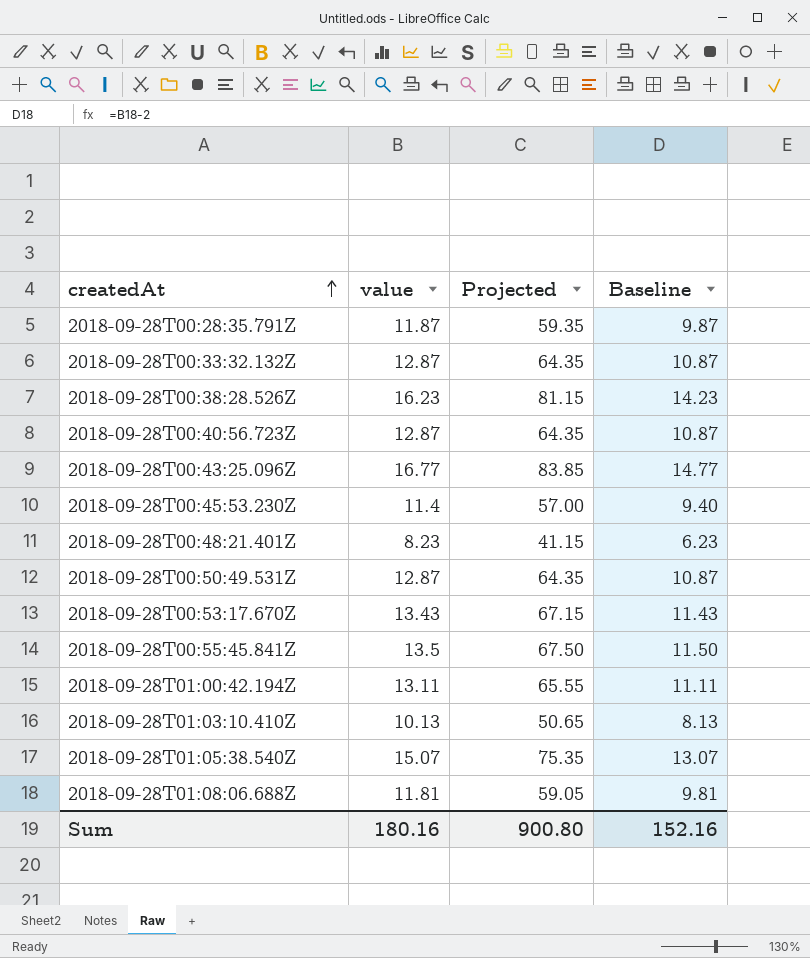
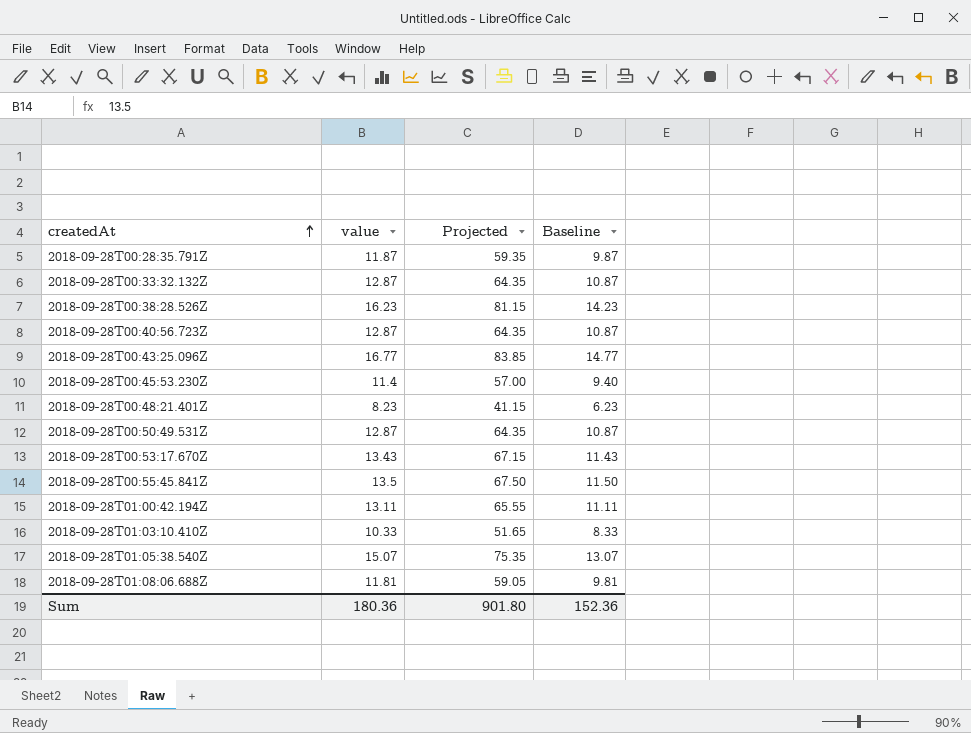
2018-09-28T01:03:10.410Z | value: 10.13 -> 10.33
2018-09-28T01:03:10.410Z | Projected: 50.65 -> 51.65
2018-09-28T01:03:10.410Z | Baseline: 8.13 -> 8.33
Sum | value: 180.16 -> 180.36
Sum | Projected: 900.80 -> 901.80
Sum | Baseline: 152.16 -> 152.36

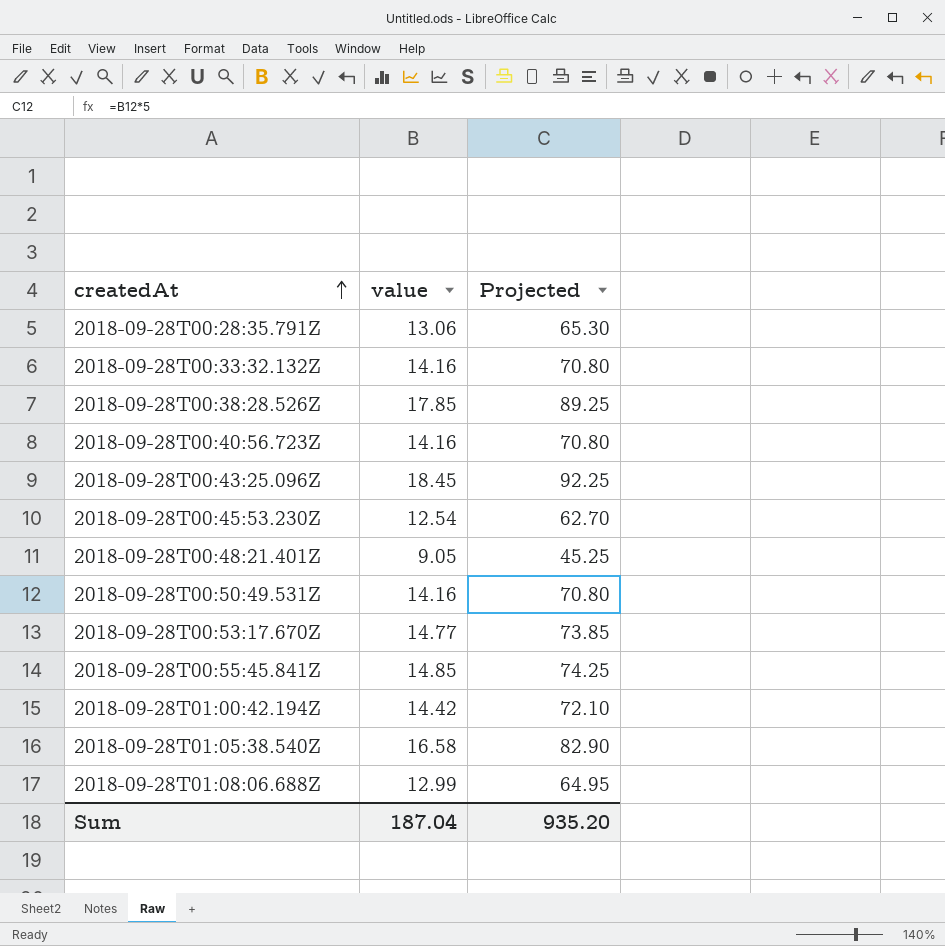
column Baseline | formula: [value] - 2 -> none
row 2018-09-28T01:03:10.410Z: 10.33 | 51.65 | 8.33 -> none
2018-09-28T00:28:35.791Z | value: 11.87 -> 13.06
2018-09-28T00:28:35.791Z | Projected: 59.35 -> 65.30
2018-09-28T00:33:32.132Z | value: 12.87 -> 14.16
2018-09-28T00:33:32.132Z | Projected: 64.35 -> 70.80
2018-09-28T00:38:28.526Z | value: 16.23 -> 17.85
2018-09-28T00:38:28.526Z | Projected: 81.15 -> 89.25
2018-09-28T00:40:56.723Z | value: 12.87 -> 14.16
2018-09-28T00:40:56.723Z | Projected: 64.35 -> 70.80
2018-09-28T00:43:25.096Z | value: 16.77 -> 18.45
2018-09-28T00:43:25.096Z | Projected: 83.85 -> 92.25
2018-09-28T00:45:53.230Z | value: 11.4 -> 12.54
2018-09-28T00:45:53.230Z | Projected: 57.00 -> 62.70
2018-09-28T00:48:21.401Z | value: 8.23 -> 9.05
2018-09-28T00:48:21.401Z | Projected: 41.15 -> 45.25
2018-09-28T00:50:49.531Z | value: 12.87 -> 14.16
2018-09-28T00:50:49.531Z | Projected: 64.35 -> 70.80
2018-09-28T00:53:17.670Z | value: 13.43 -> 14.77
2018-09-28T00:53:17.670Z | Projected: 67.15 -> 73.85
2018-09-28T00:55:45.841Z | value: 13.5 -> 14.85
2018-09-28T00:55:45.841Z | Projected: 67.50 -> 74.25
2018-09-28T01:00:42.194Z | value: 13.11 -> 14.42
2018-09-28T01:00:42.194Z | Projected: 65.55 -> 72.10
2018-09-28T01:05:38.540Z | value: 15.07 -> 16.58
2018-09-28T01:05:38.540Z | Projected: 75.35 -> 82.90
2018-09-28T01:08:06.688Z | value: 11.81 -> 12.99
2018-09-28T01:08:06.688Z | Projected: 59.05 -> 64.95
Sum | value: 180.36 -> 187.04
Sum | Projected: 901.80 -> 935.20

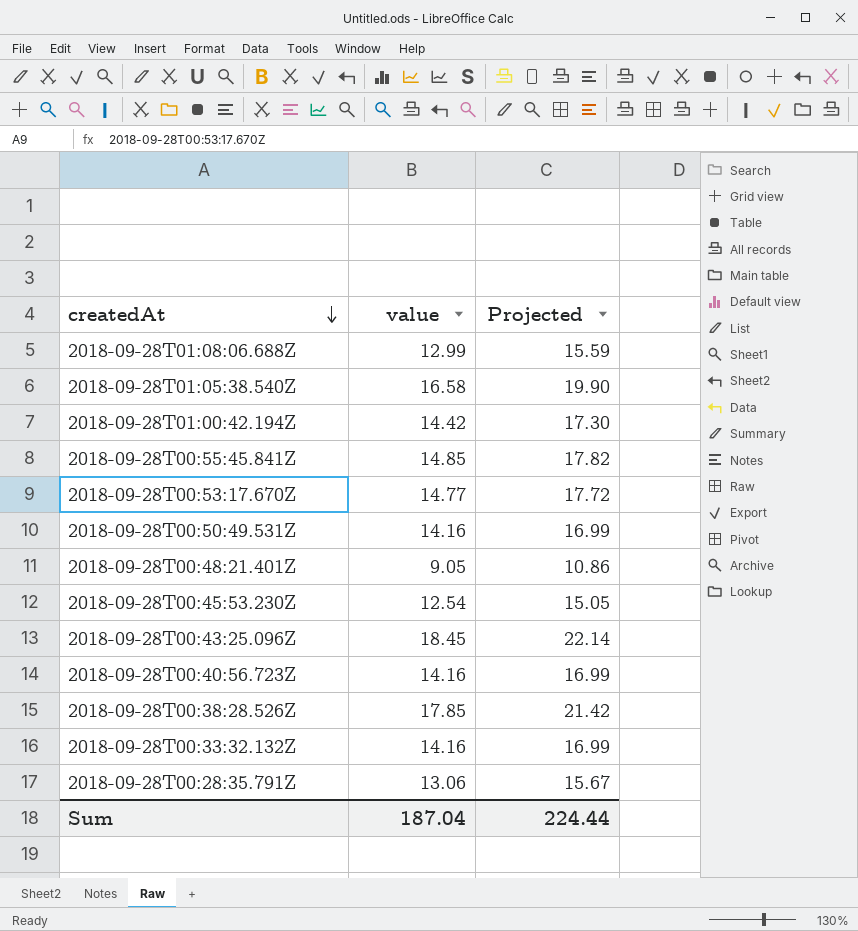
row order: createdAt ascending -> createdAt descending
column Projected | formula: [value] * 5 -> [value] * 1.2
Sum | Projected: 935.20 -> 224.44

